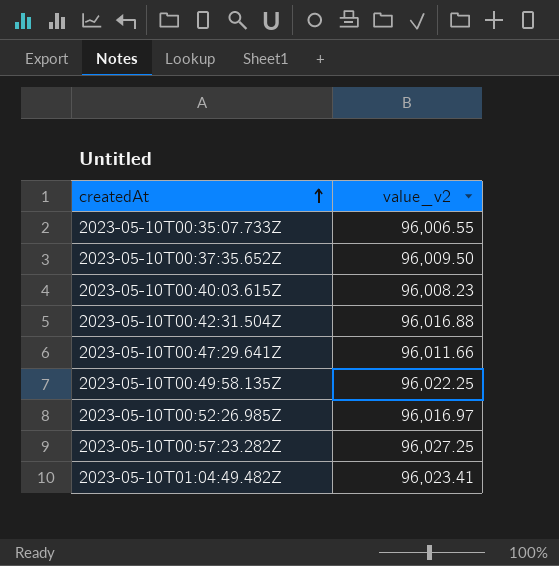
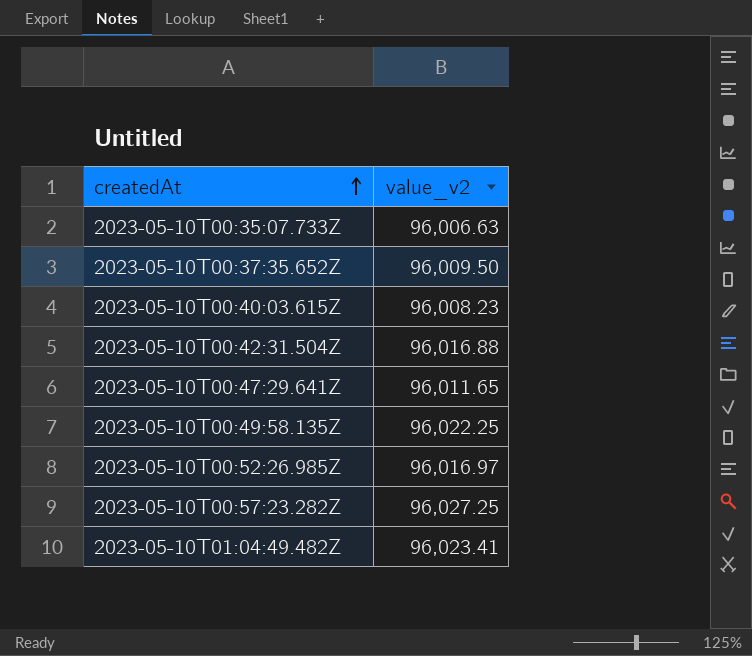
2023-05-10T00:35:07.733Z | value_v2: 96,006.55 -> 96,006.63
2023-05-10T00:47:29.641Z | value_v2: 96,011.66 -> 96,011.65

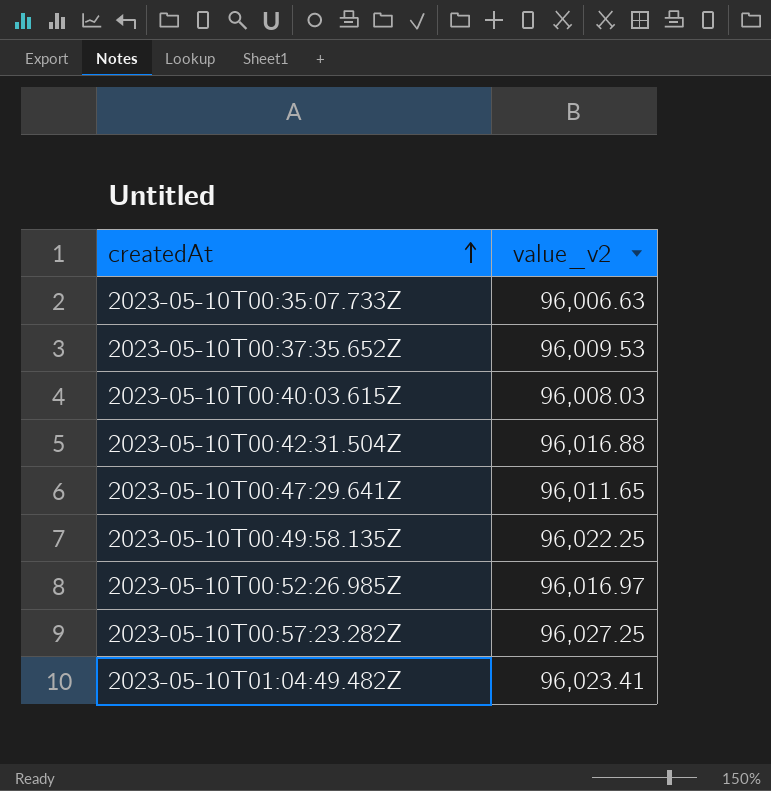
2023-05-10T00:37:35.652Z | value_v2: 96,009.50 -> 96,009.53
2023-05-10T00:40:03.615Z | value_v2: 96,008.23 -> 96,008.03

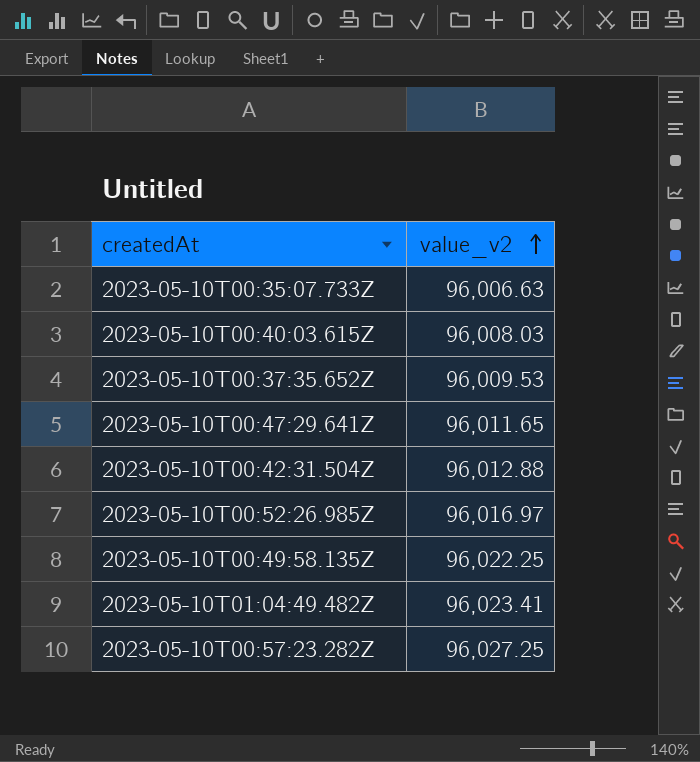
row order: createdAt ascending -> value_v2 ascending
2023-05-10T00:42:31.504Z | value_v2: 96,016.88 -> 96,012.88

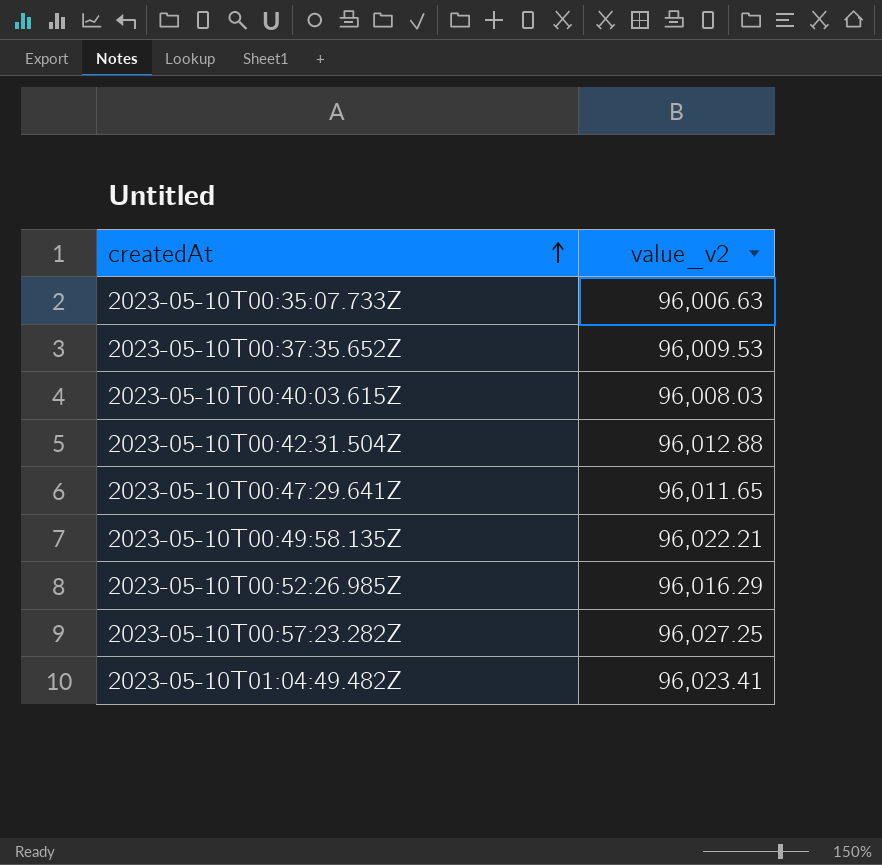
row order: value_v2 ascending -> createdAt ascending
2023-05-10T00:49:58.135Z | value_v2: 96,022.25 -> 96,022.21
2023-05-10T00:52:26.985Z | value_v2: 96,016.97 -> 96,016.29

